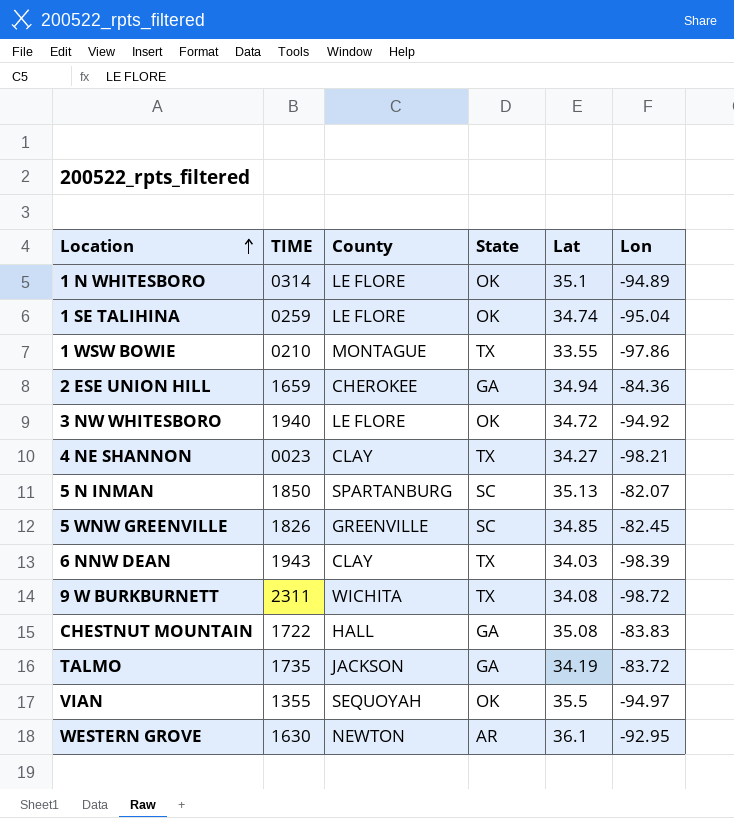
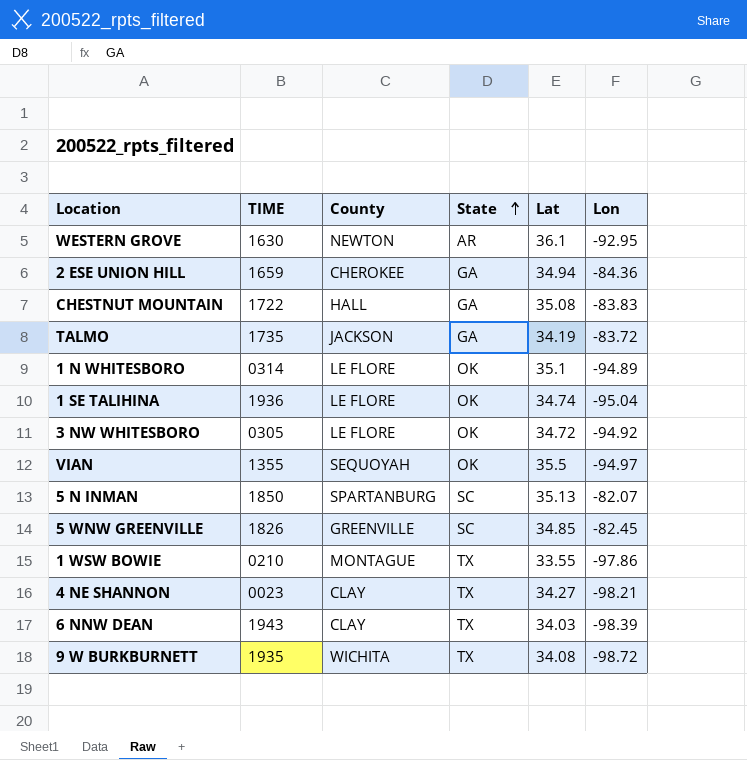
row order: Location ascending -> State ascending
1 SE TALIHINA | TIME: 0259 -> 1936
3 NW WHITESBORO | TIME: 1940 -> 0305
9 W BURKBURNETT | TIME: 2311 -> 1935

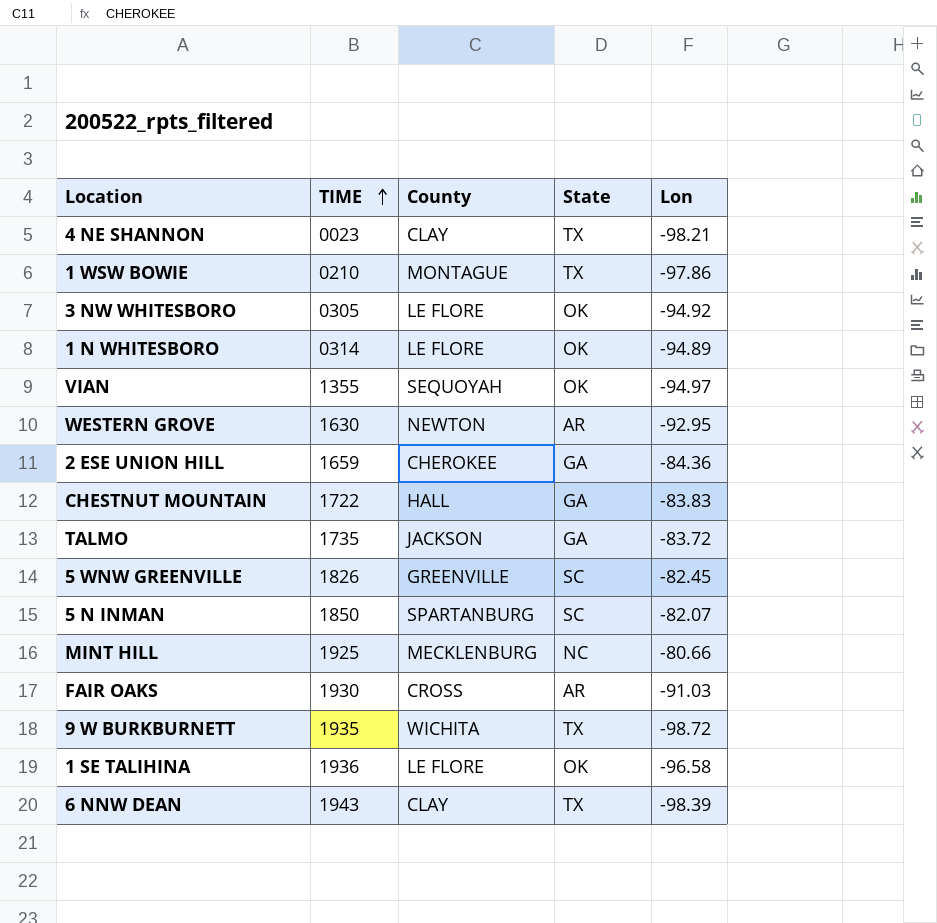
row order: State ascending -> TIME ascending
column Lat | position: 5 -> none
row MINT HILL: none -> 1925 | MECKLENBURG | NC | -80.66
row FAIR OAKS: none -> 1930 | CROSS | AR | -91.03
1 SE TALIHINA | Lon: -95.04 -> -96.58

